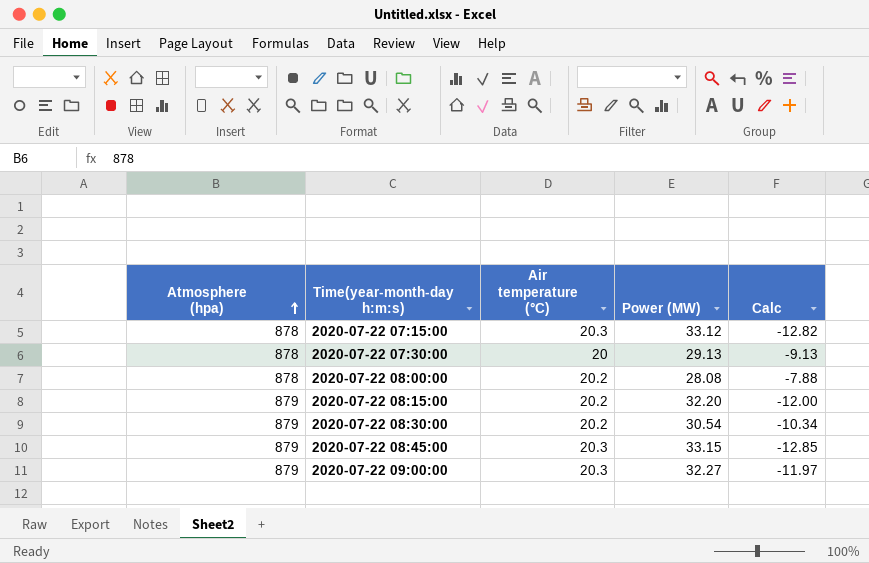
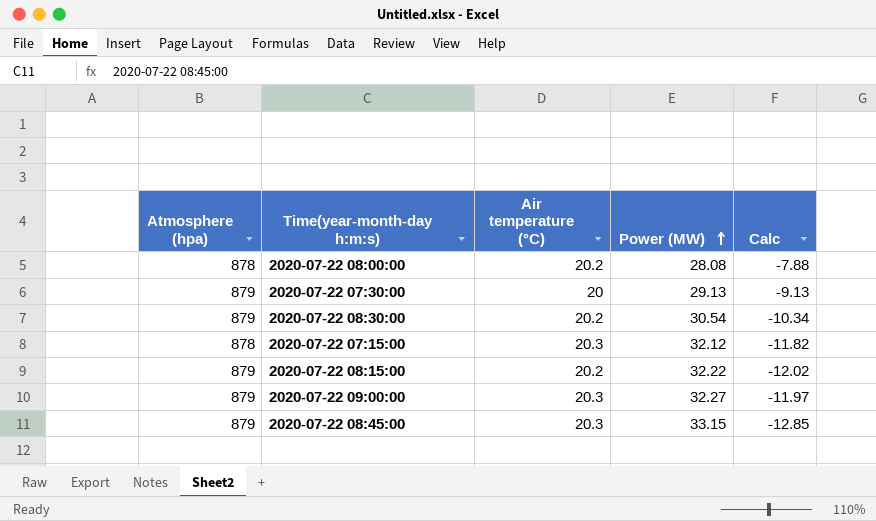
row order: Atmosphere (hpa) ascending -> Power (MW) ascending
2020-07-22 07:30:00 | Atmosphere (hpa): 878 -> 879
2020-07-22 07:15:00 | Power (MW): 33.12 -> 32.12
2020-07-22 07:15:00 | Calc: -12.82 -> -11.82
2020-07-22 08:15:00 | Power (MW): 32.20 -> 32.22
2020-07-22 08:15:00 | Calc: -12.00 -> -12.02

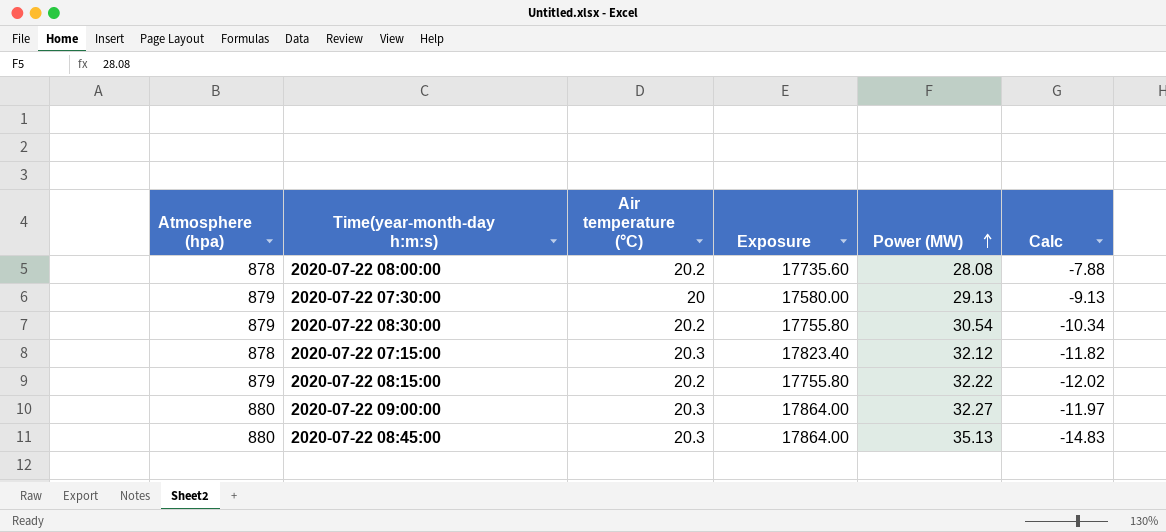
column Exposure | formula: none -> [Atmosphere (hpa)] * [Air temperature (°C)]
2020-07-22 09:00:00 | Atmosphere (hpa): 879 -> 880
2020-07-22 08:45:00 | Atmosphere (hpa): 879 -> 880
2020-07-22 08:45:00 | Power (MW): 33.15 -> 35.13
2020-07-22 08:45:00 | Calc: -12.85 -> -14.83

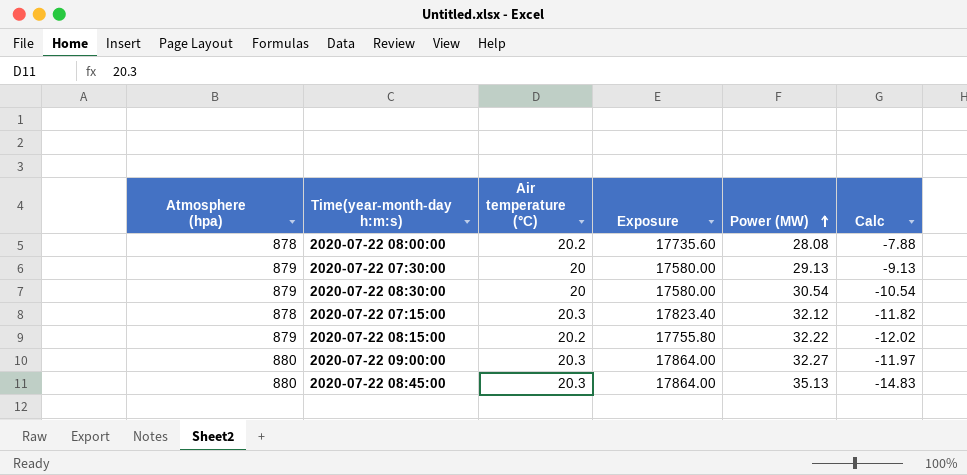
2020-07-22 08:30:00 | Air temperature (°C): 20.2 -> 20
2020-07-22 08:30:00 | Exposure: 17755.80 -> 17580.00
2020-07-22 08:30:00 | Calc: -10.34 -> -10.54

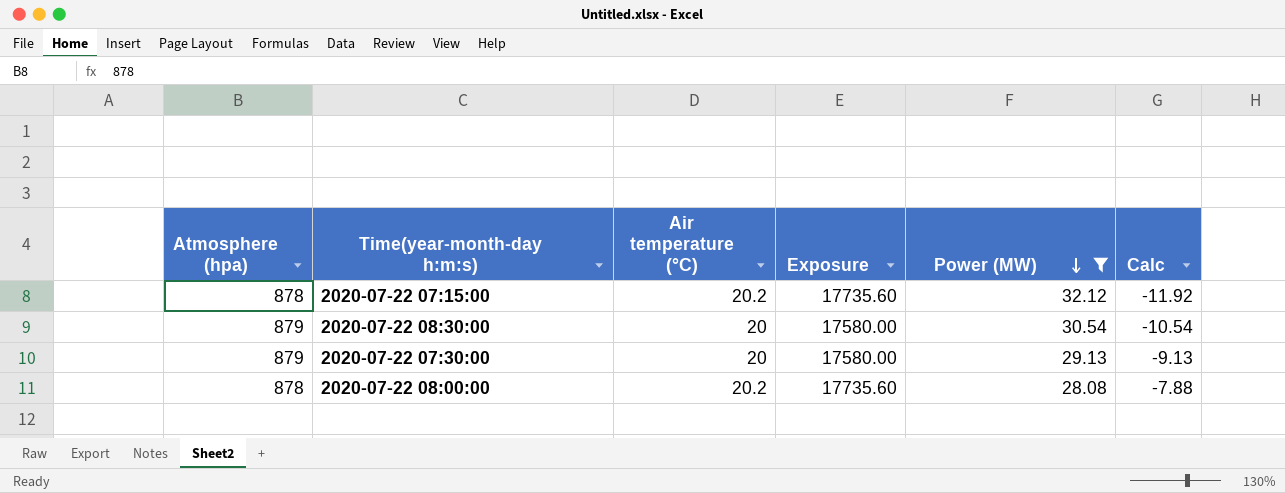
filter: none -> Power (MW) <= 32.12
row order: Power (MW) ascending -> Power (MW) descending
2020-07-22 07:15:00 | Air temperature (°C): 20.3 -> 20.2
2020-07-22 07:15:00 | Exposure: 17823.40 -> 17735.60
2020-07-22 07:15:00 | Calc: -11.82 -> -11.92

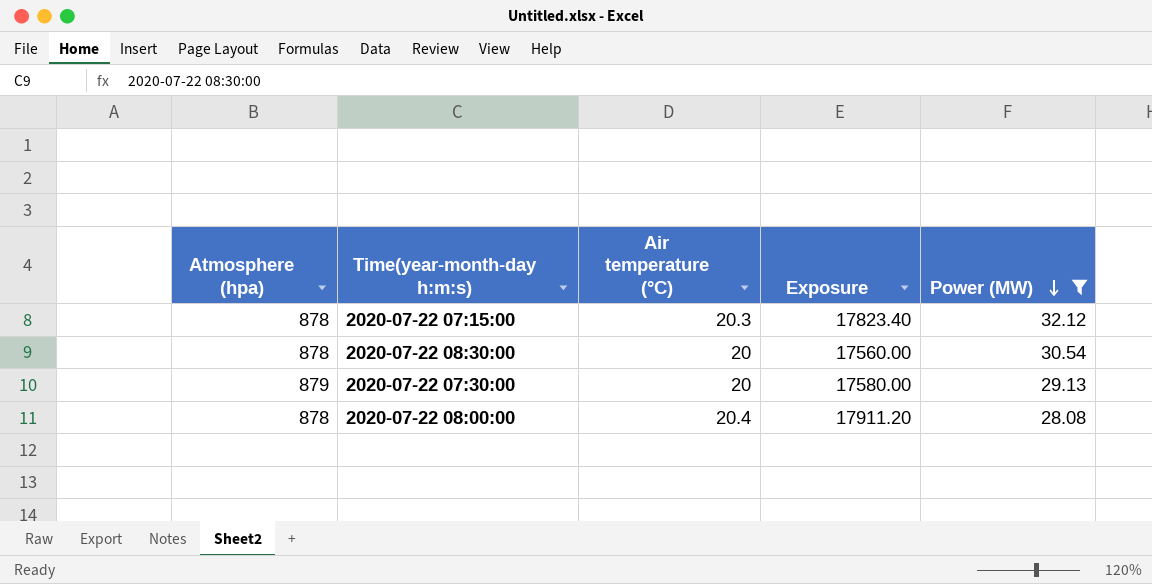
column Calc | formula: [Air temperature (°C)] - [Power (MW)] -> none
2020-07-22 07:15:00 | Air temperature (°C): 20.2 -> 20.3
2020-07-22 07:15:00 | Exposure: 17735.60 -> 17823.40
2020-07-22 08:30:00 | Atmosphere (hpa): 879 -> 878
2020-07-22 08:30:00 | Exposure: 17580.00 -> 17560.00
2020-07-22 08:00:00 | Air temperature (°C): 20.2 -> 20.4
2020-07-22 08:00:00 | Exposure: 17735.60 -> 17911.20

